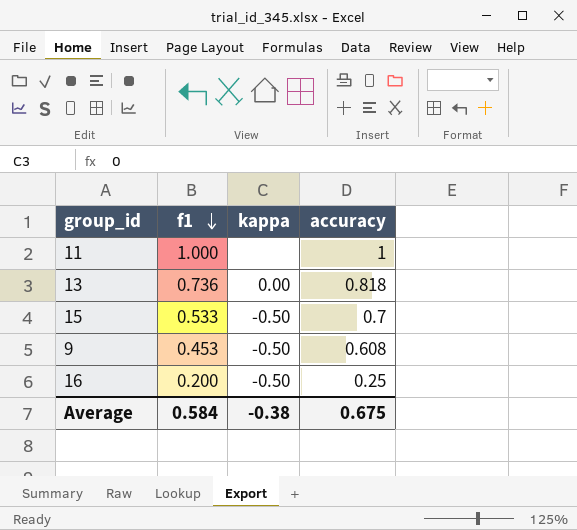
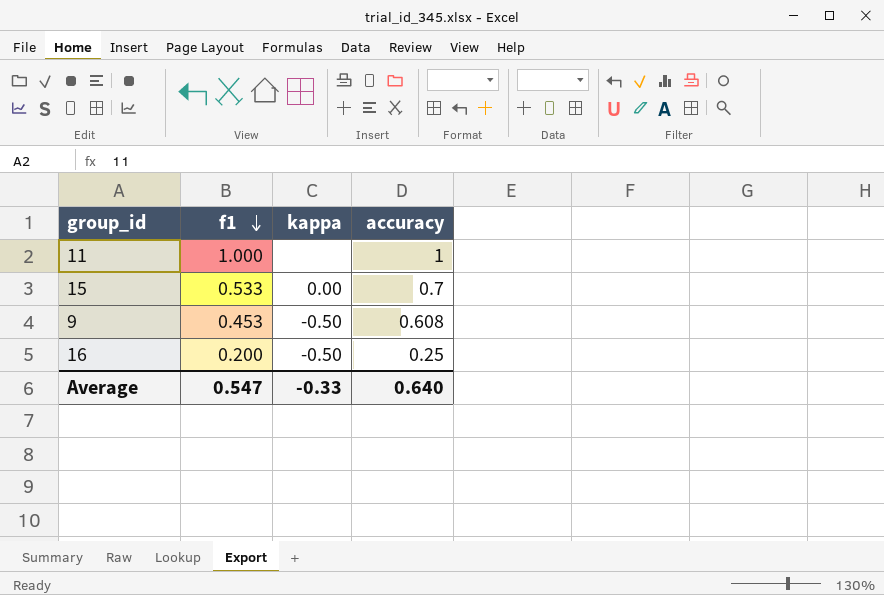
row 13: 0.736 | 0.00 | 0.818 -> none
15 | kappa: -0.50 -> 0.00
Average | f1: 0.584 -> 0.547
Average | kappa: -0.38 -> -0.33
Average | accuracy: 0.675 -> 0.640

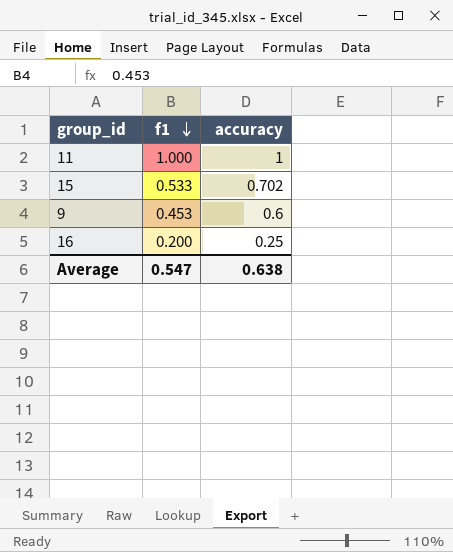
column kappa | position: 3 -> none
15 | accuracy: 0.7 -> 0.702
9 | accuracy: 0.608 -> 0.6
Average | accuracy: 0.640 -> 0.638

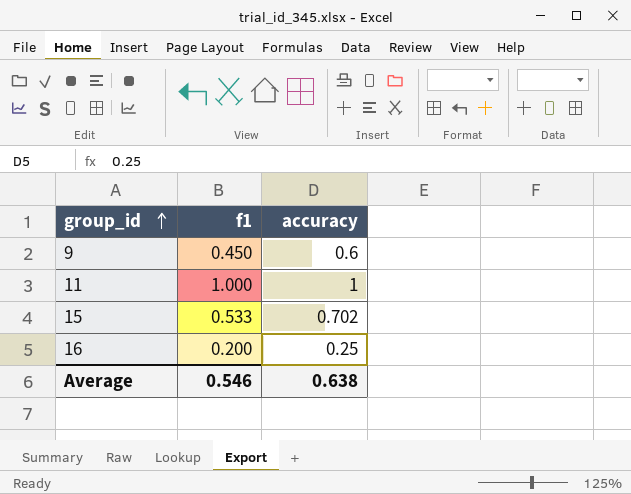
row order: f1 descending -> group_id ascending
9 | f1: 0.453 -> 0.450
Average | f1: 0.547 -> 0.546

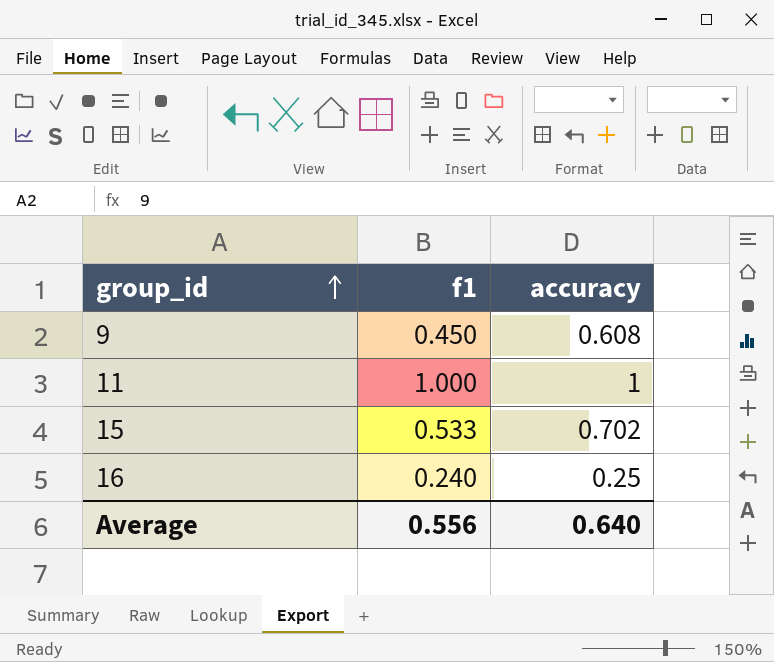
9 | accuracy: 0.6 -> 0.608
16 | f1: 0.200 -> 0.240
Average | f1: 0.546 -> 0.556
Average | accuracy: 0.638 -> 0.640

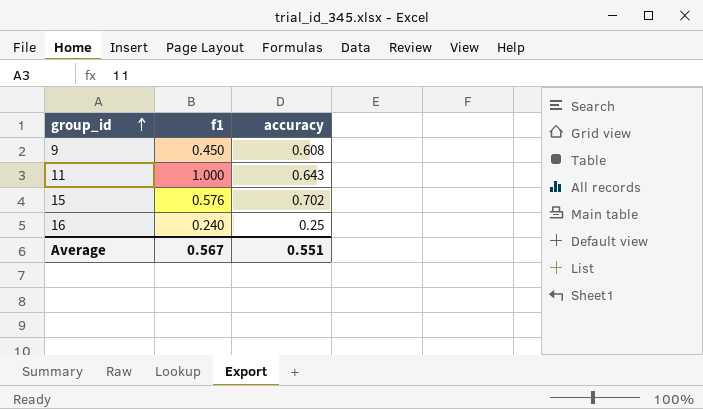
11 | accuracy: 1 -> 0.643
15 | f1: 0.533 -> 0.576
Average | f1: 0.556 -> 0.567
Average | accuracy: 0.640 -> 0.551

